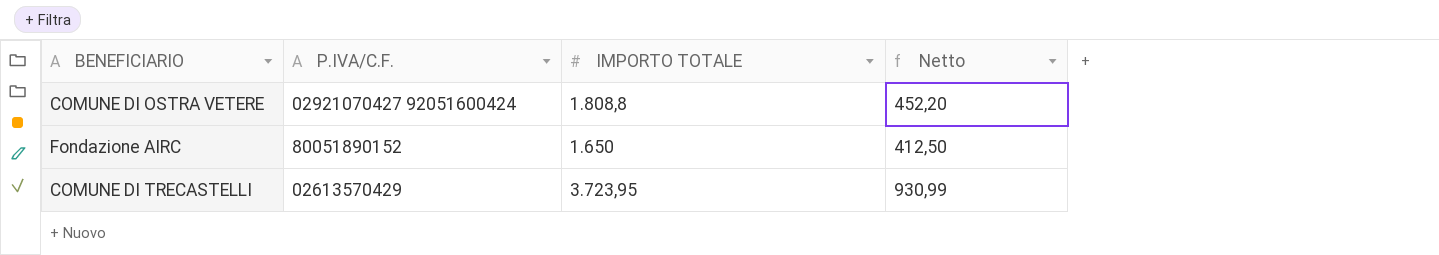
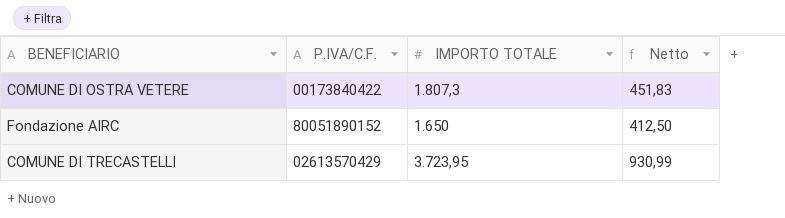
COMUNE DI OSTRA VETERE | P.IVA/C.F.: 02921070427 92051600424 -> 00173840422
COMUNE DI OSTRA VETERE | IMPORTO TOTALE: 1.808,8 -> 1.807,3
COMUNE DI OSTRA VETERE | Netto: 452,20 -> 451,83

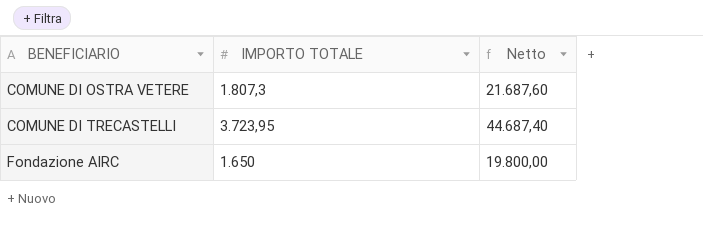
row order: none -> BENEFICIARIO ascending
column P.IVA/C.F. | position: 2 -> none
column Netto | formula: [IMPORTO TOTALE] * 0,25 -> [IMPORTO TOTALE] * 12

